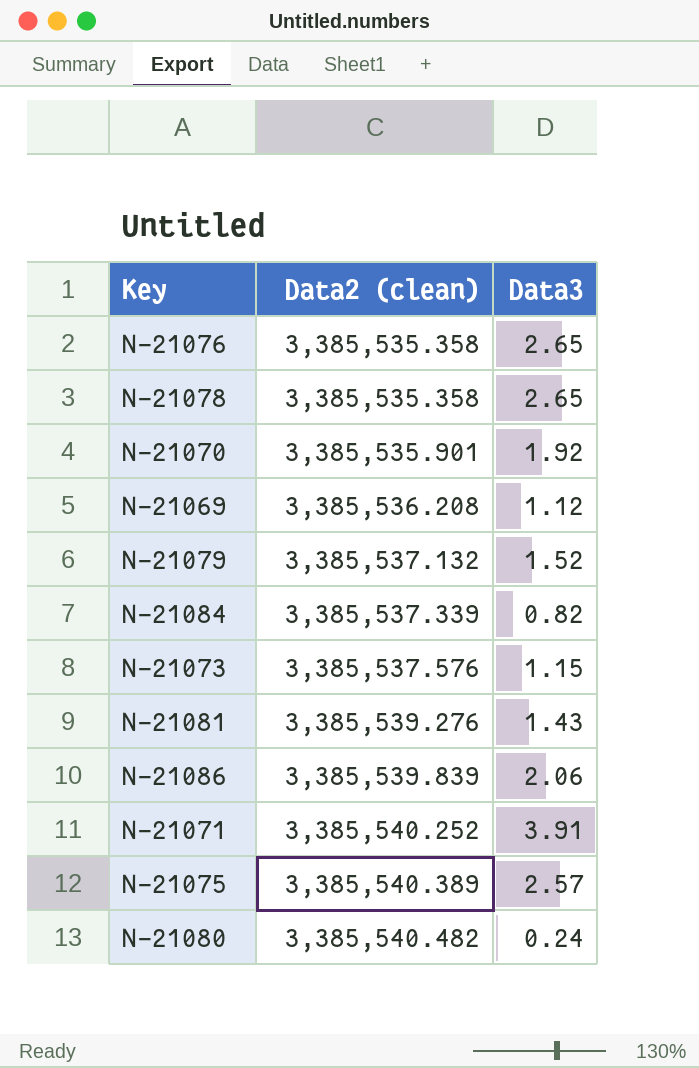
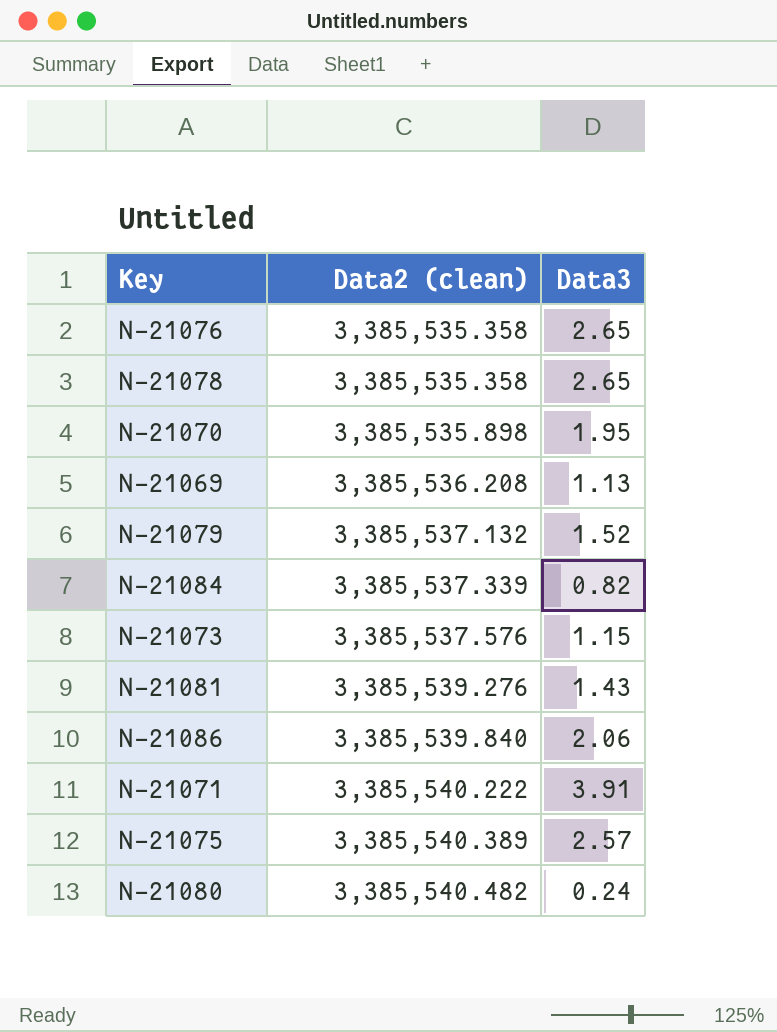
N-21070 | Data2 (clean): 3,385,535.901 -> 3,385,535.898
N-21070 | Data3: 1.92 -> 1.95
N-21069 | Data3: 1.12 -> 1.13
N-21086 | Data2 (clean): 3,385,539.839 -> 3,385,539.840
N-21071 | Data2 (clean): 3,385,540.252 -> 3,385,540.222

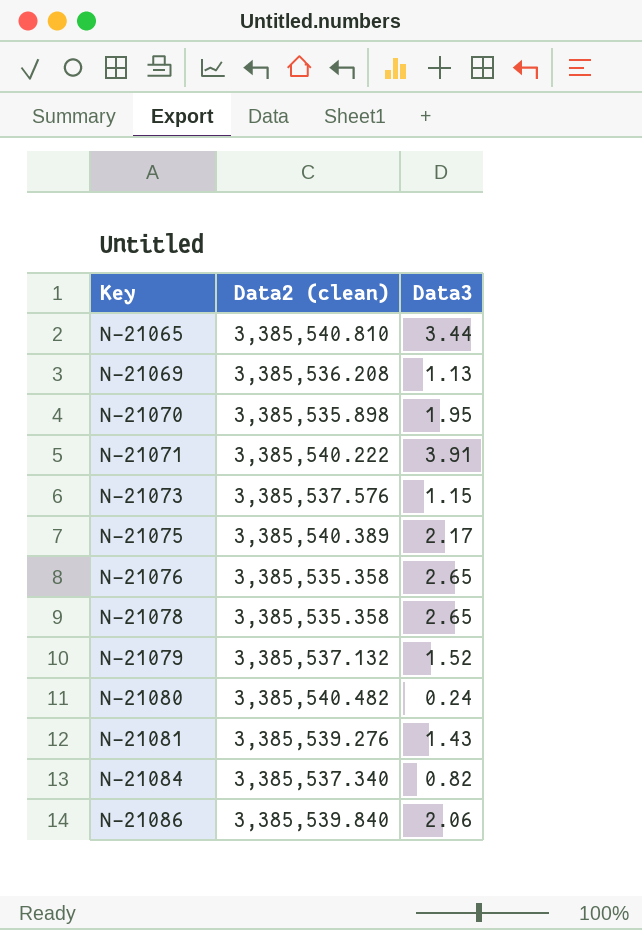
row order: Data2 (clean) ascending -> Key ascending
row N-21065: none -> 3,385,540.810 | 3.44
N-21075 | Data3: 2.57 -> 2.17
N-21084 | Data2 (clean): 3,385,537.339 -> 3,385,537.340

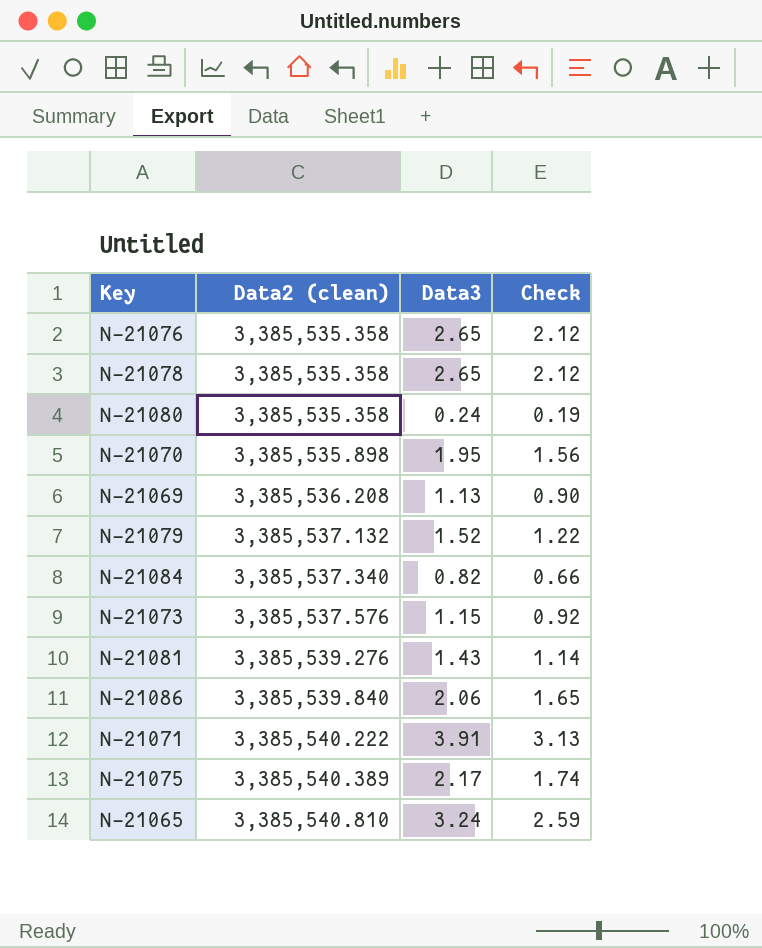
row order: Key ascending -> Data2 (clean) ascending
column Check | formula: none -> [Data3] * 0.8
N-21080 | Data2 (clean): 3,385,540.482 -> 3,385,535.358
N-21065 | Data3: 3.44 -> 3.24

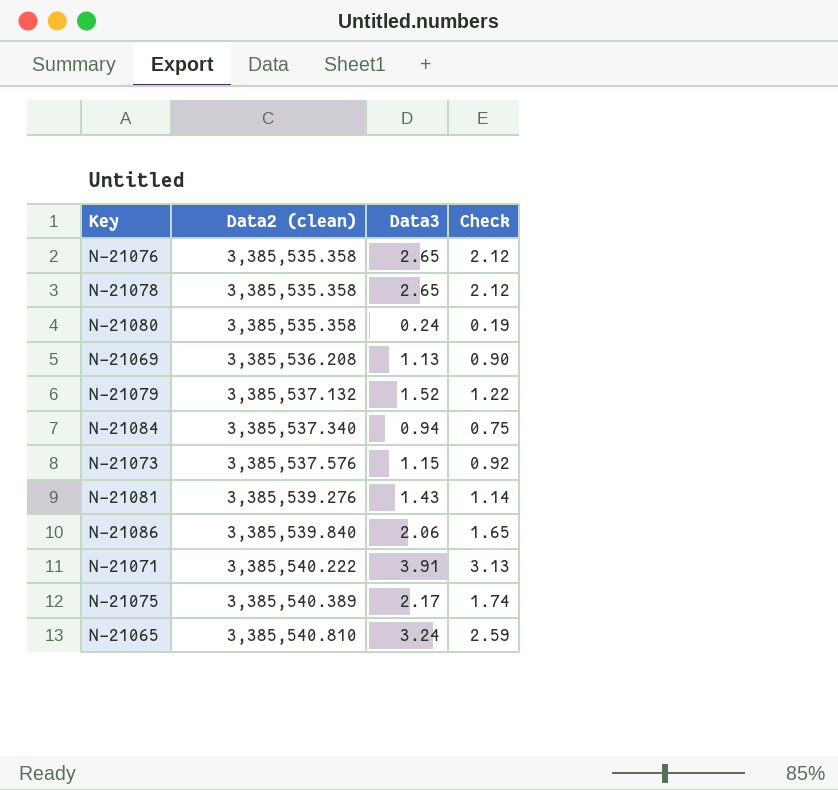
row N-21070: 3,385,535.898 | 1.95 | 1.56 -> none
N-21084 | Data3: 0.82 -> 0.94
N-21084 | Check: 0.66 -> 0.75

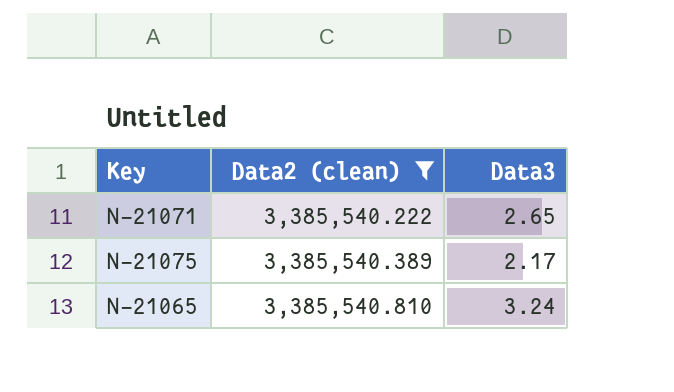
filter: none -> Data2 (clean) >= 3,385,540.222
column Check | formula: [Data3] * 0.8 -> none
N-21071 | Data3: 3.91 -> 2.65

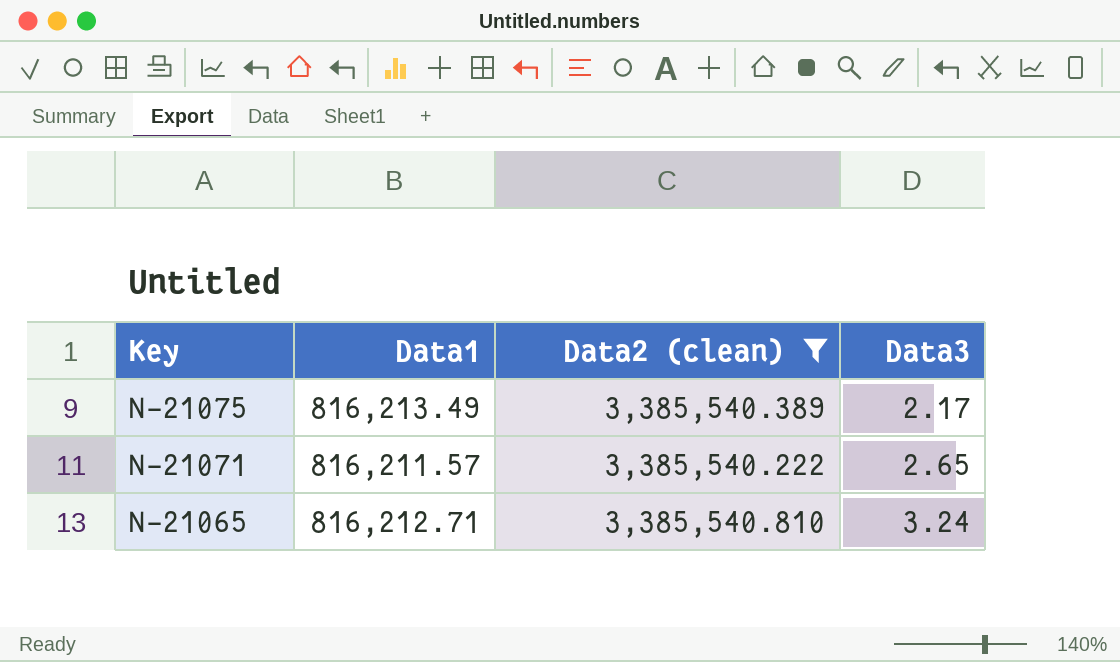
row order: Data2 (clean) ascending -> Key descending
column Data1 | position: none -> 2

